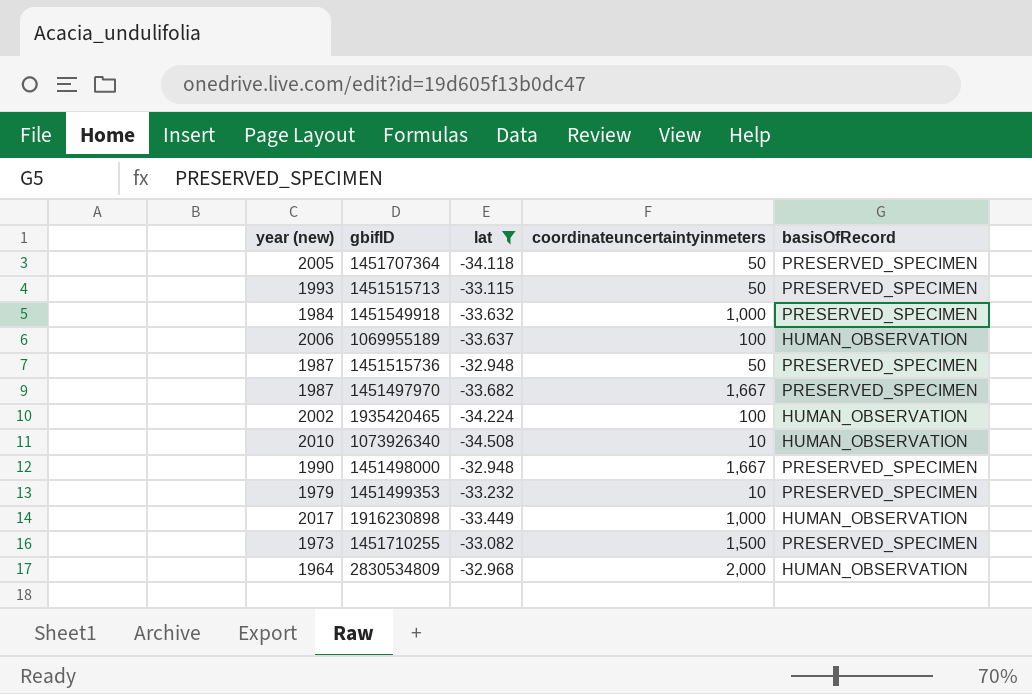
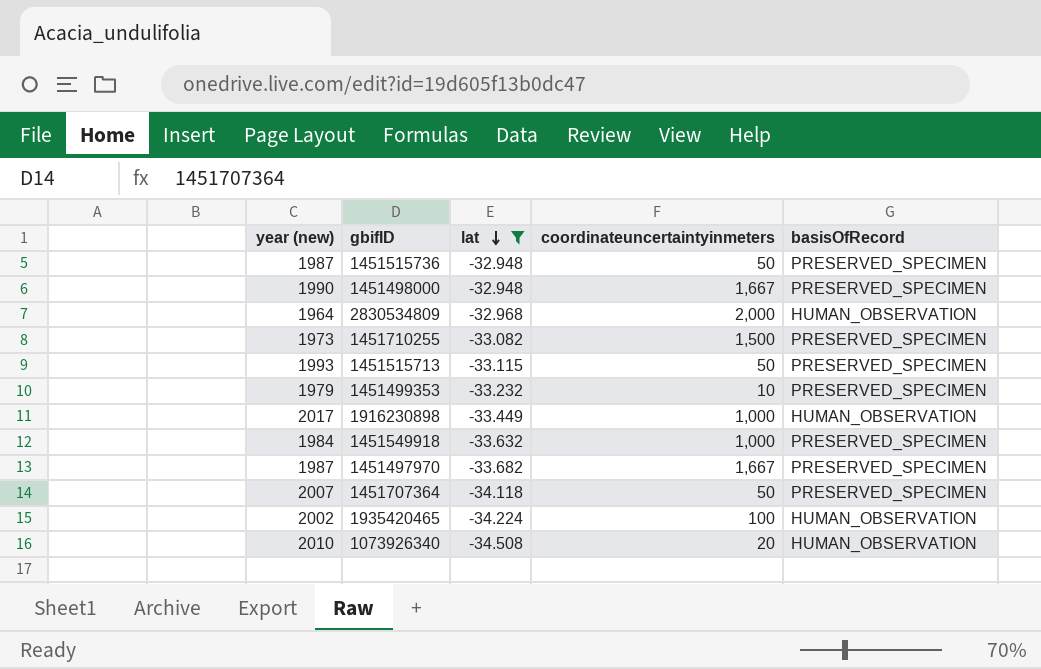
row order: none -> lat descending
row 1069955189: 2006 | -33.637 | 100 | HUMAN_OBSERVATION -> none
1451707364 | year (new): 2005 -> 2007
1073926340 | coordinateuncertaintyinmeters: 10 -> 20

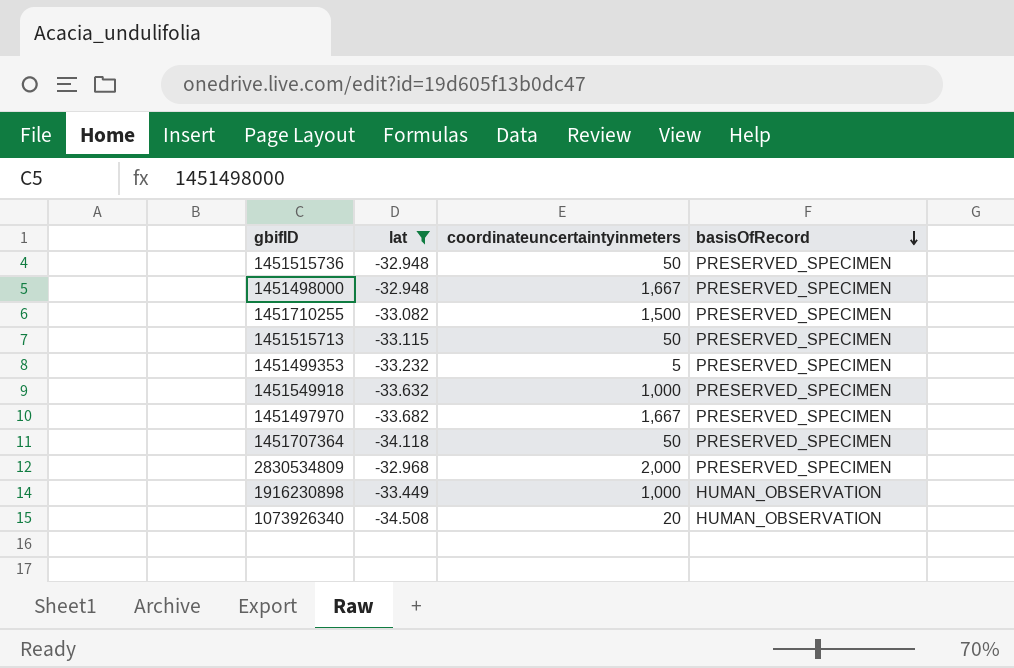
row order: lat descending -> basisOfRecord descending
column year (new) | position: 1 -> none
row 1935420465: 2002 | -34.224 | 100 | HUMAN_OBSERVATION -> none
1451499353 | coordinateuncertaintyinmeters: 10 -> 5
2830534809 | basisOfRecord: HUMAN_OBSERVATION -> PRESERVED_SPECIMEN

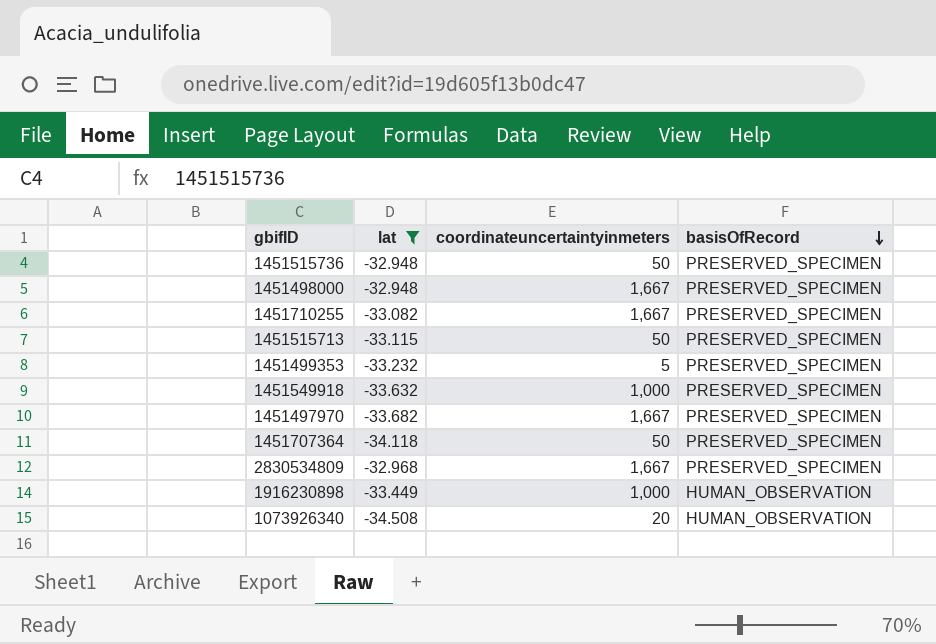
1451710255 | coordinateuncertaintyinmeters: 1,500 -> 1,667
2830534809 | coordinateuncertaintyinmeters: 2,000 -> 1,667

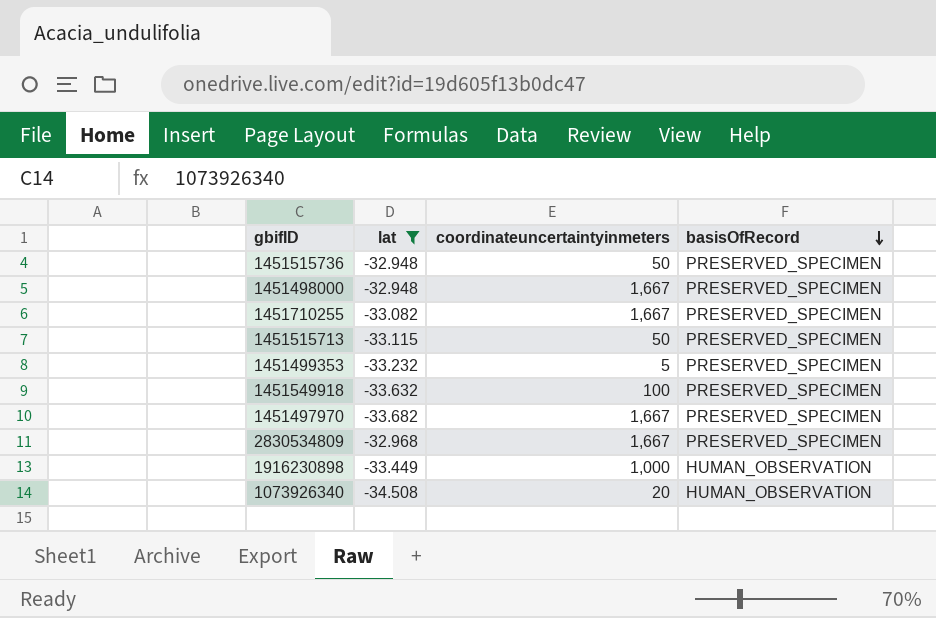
row 1451707364: -34.118 | 50 | PRESERVED_SPECIMEN -> none
1451549918 | coordinateuncertaintyinmeters: 1,000 -> 100

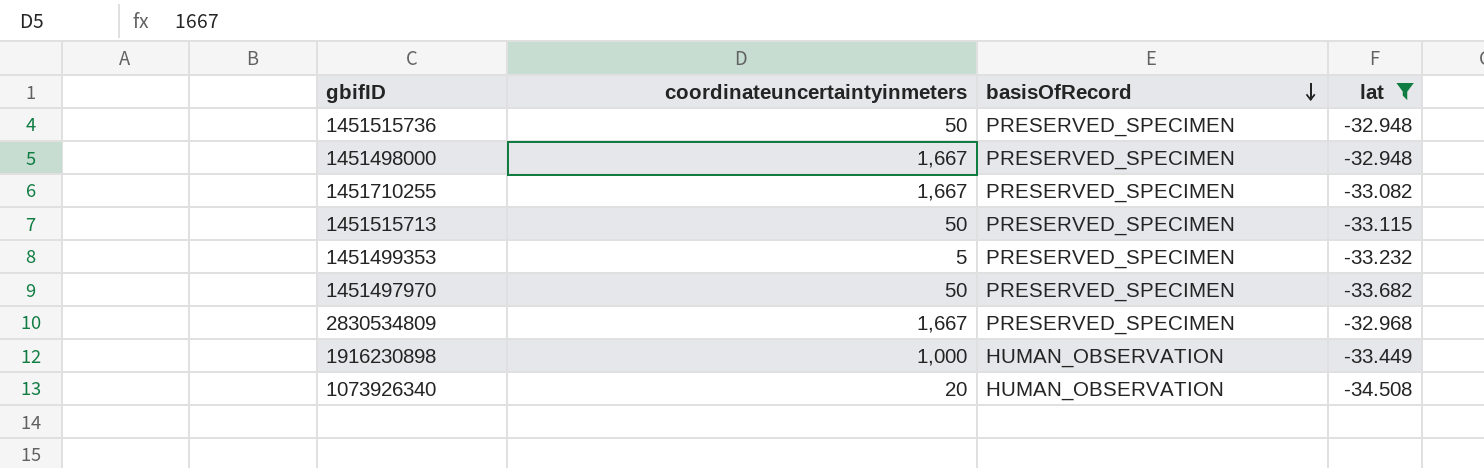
column lat | position: 2 -> 4
row 1451549918: -33.632 | 100 | PRESERVED_SPECIMEN -> none
1451497970 | coordinateuncertaintyinmeters: 1,667 -> 50

